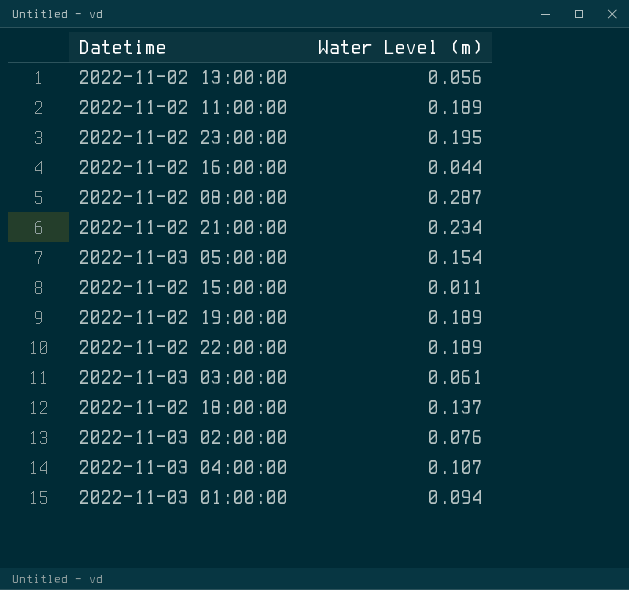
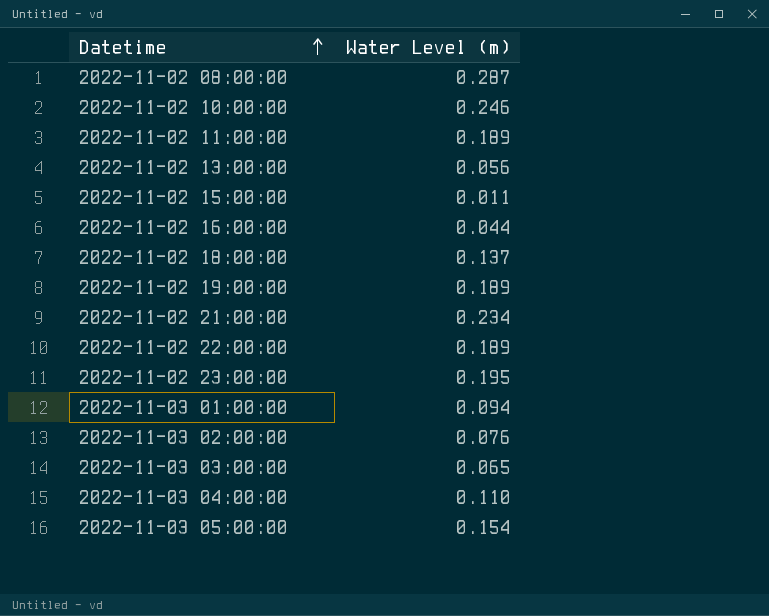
row order: none -> Datetime ascending
row 2022-11-02 10:00:00: none -> 0.246
2022-11-03 03:00:00 | Water Level (m): 0.061 -> 0.065
2022-11-03 04:00:00 | Water Level (m): 0.107 -> 0.110

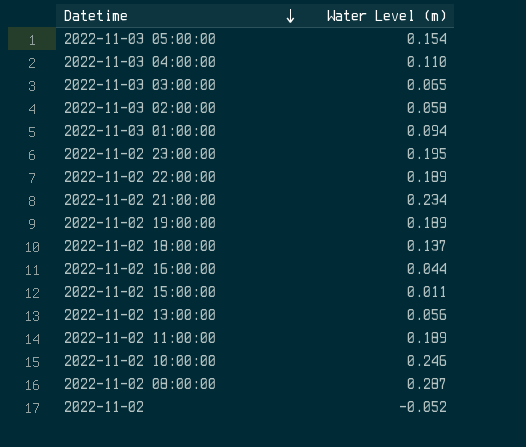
row order: Datetime ascending -> Datetime descending
2022-11-03 02:00:00 | Water Level (m): 0.076 -> 0.058
row 2022-11-02: none -> -0.052

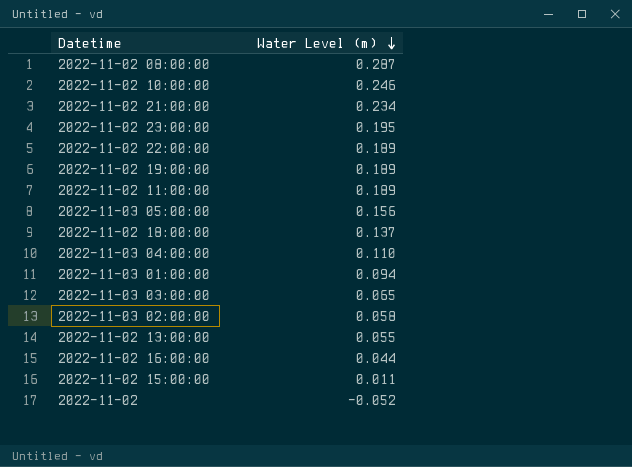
row order: Datetime descending -> Water Level (m) descending
2022-11-03 05:00:00 | Water Level (m): 0.154 -> 0.156
2022-11-02 13:00:00 | Water Level (m): 0.056 -> 0.055

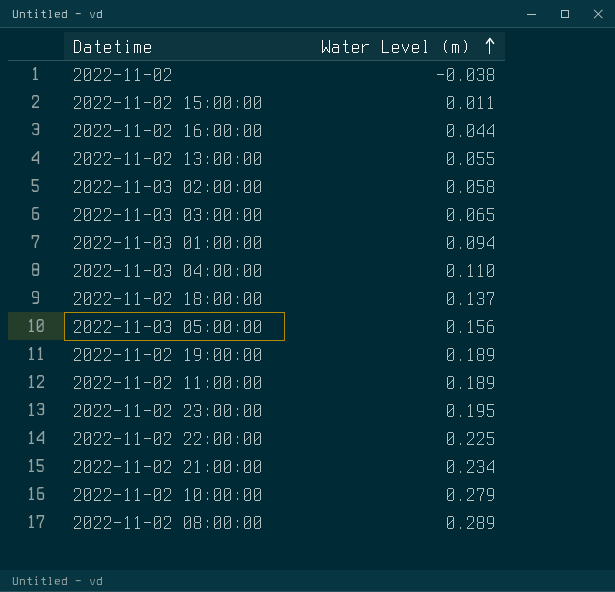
row order: Water Level (m) descending -> Water Level (m) ascending
2022-11-02 | Water Level (m): -0.052 -> -0.038
2022-11-02 22:00:00 | Water Level (m): 0.189 -> 0.225
2022-11-02 10:00:00 | Water Level (m): 0.246 -> 0.279
2022-11-02 08:00:00 | Water Level (m): 0.287 -> 0.289

